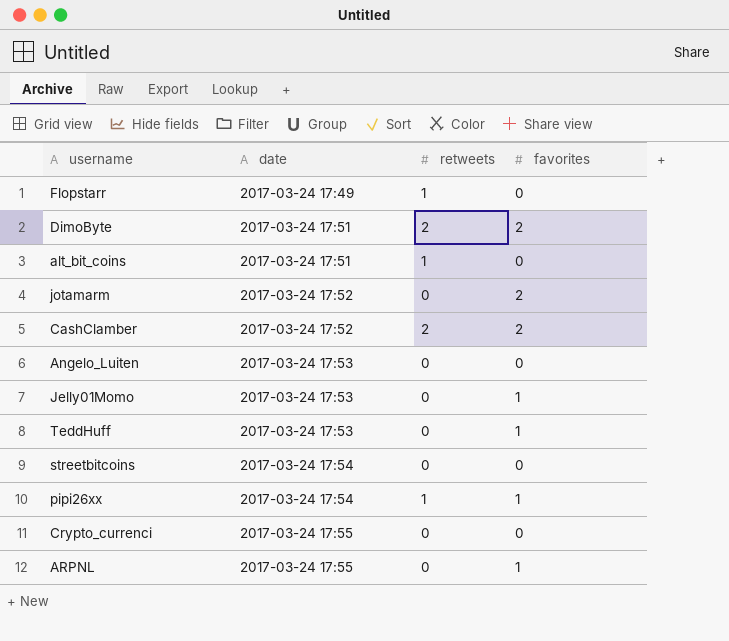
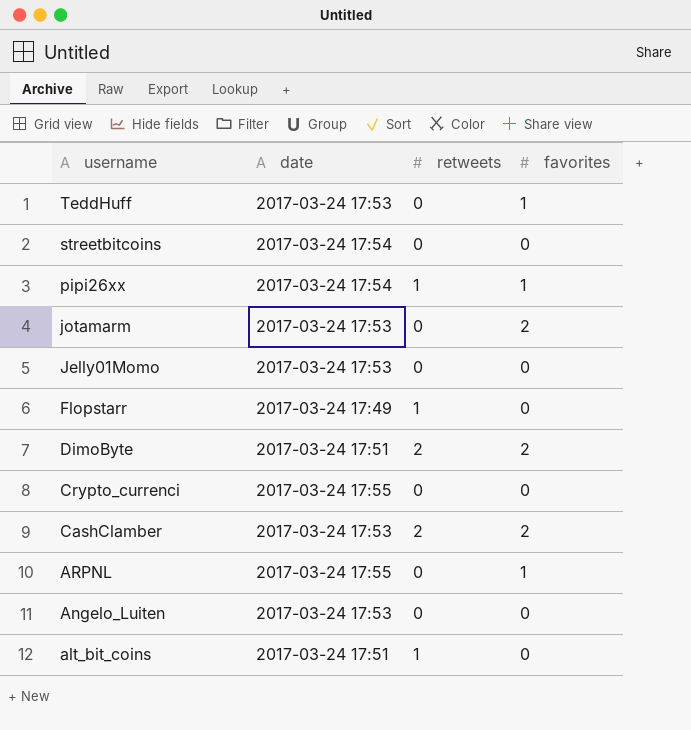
row order: date ascending -> username descending
jotamarm | date: 2017-03-24 17:52 -> 2017-03-24 17:53
Jelly01Momo | favorites: 1 -> 0
CashClamber | date: 2017-03-24 17:52 -> 2017-03-24 17:53

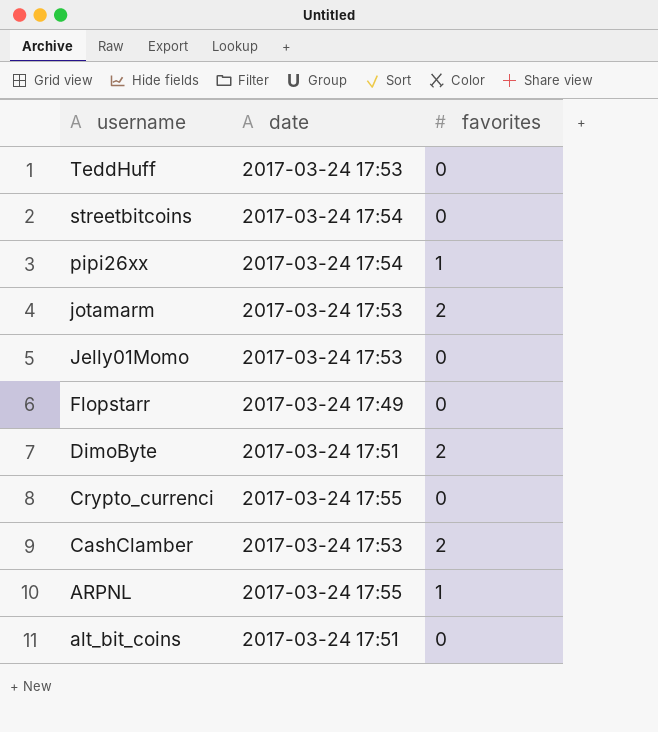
column retweets | position: 3 -> none
row Angelo_Luiten: 2017-03-24 17:53 | 0 | 0 -> none
TeddHuff | favorites: 1 -> 0

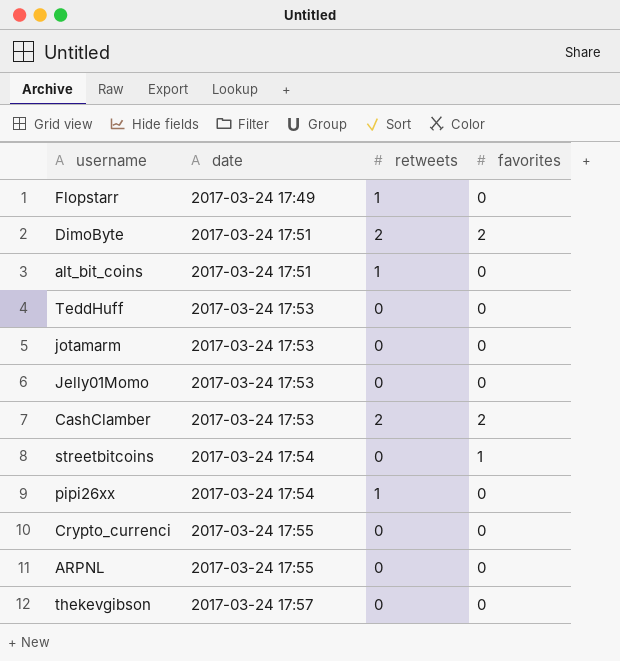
row order: username descending -> date ascending
column retweets | position: none -> 3
jotamarm | favorites: 2 -> 0
streetbitcoins | favorites: 0 -> 1
pipi26xx | favorites: 1 -> 0
ARPNL | favorites: 1 -> 0
row thekevgibson: none -> 2017-03-24 17:57 | 0 | 0

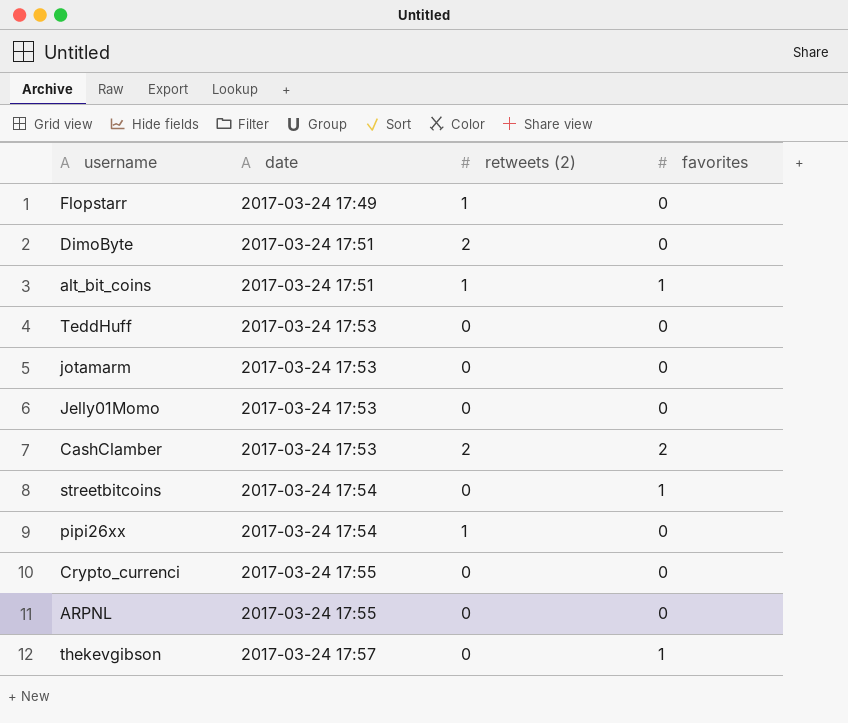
column name: retweets -> retweets (2)
DimoByte | favorites: 2 -> 0
alt_bit_coins | favorites: 0 -> 1
thekevgibson | favorites: 0 -> 1

